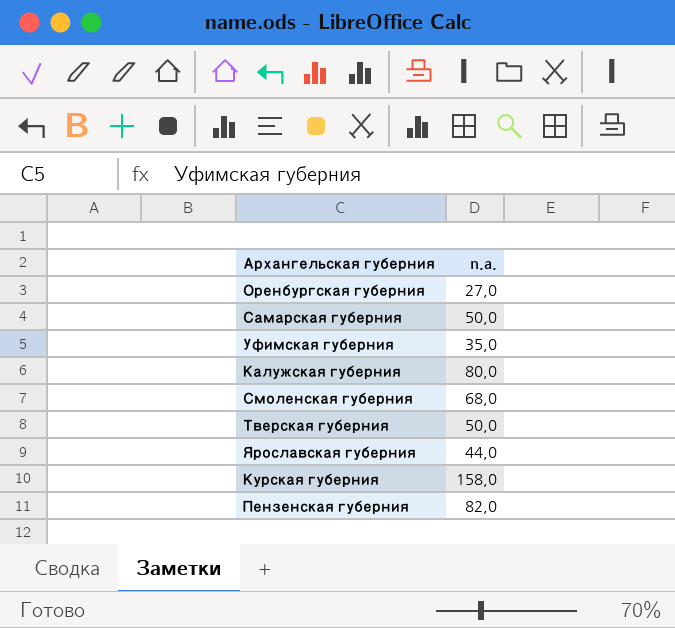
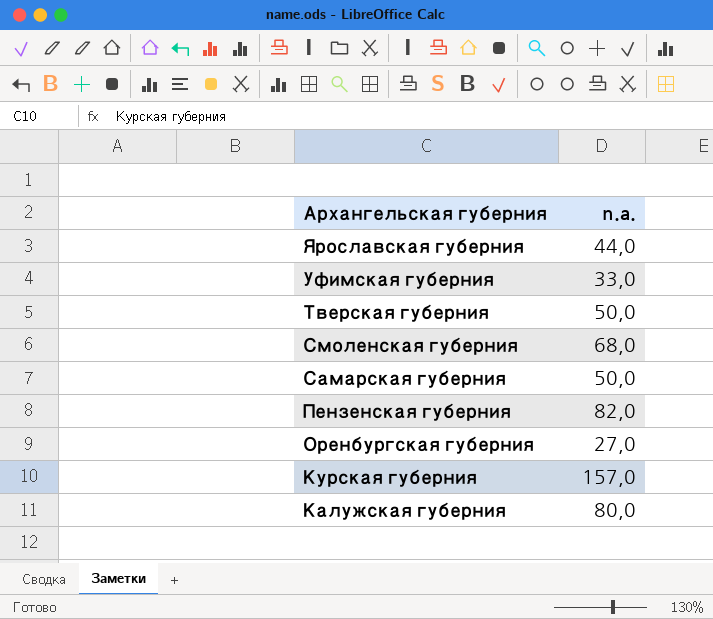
row order: none -> Архангельская губерния descending
Уфимская губерния | n.a.: 35,0 -> 33,0
Курская губерния | n.a.: 158,0 -> 157,0

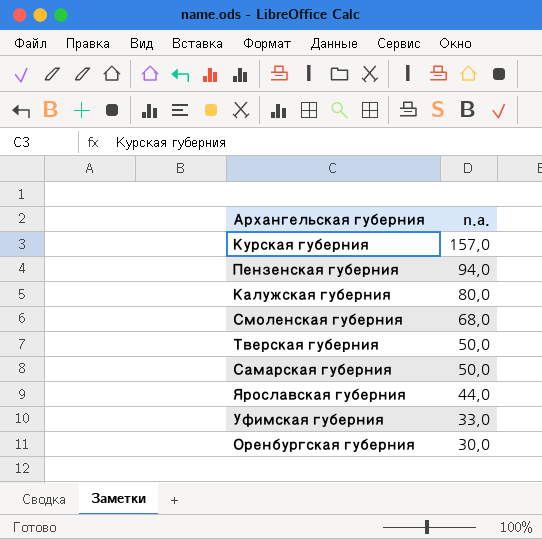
row order: Архангельская губерния descending -> n.a. descending
Пензенская губерния | n.a.: 82,0 -> 94,0
Оренбургская губерния | n.a.: 27,0 -> 30,0

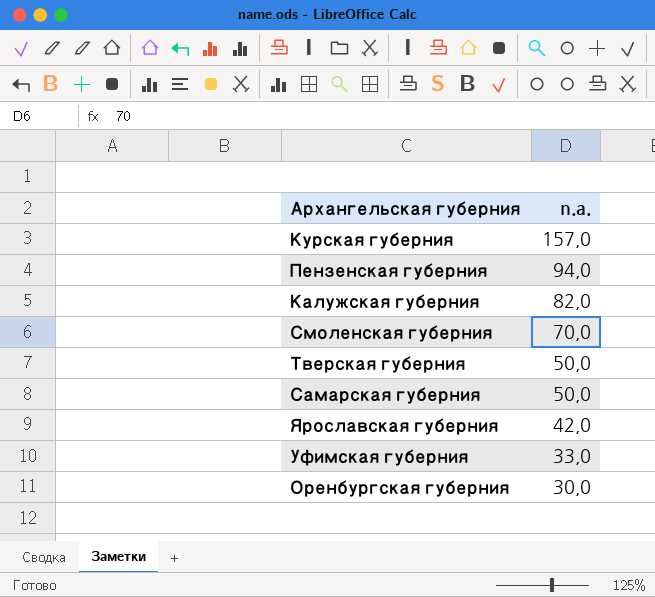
Калужская губерния | n.a.: 80,0 -> 82,0
Смоленская губерния | n.a.: 68,0 -> 70,0
Ярославская губерния | n.a.: 44,0 -> 42,0

